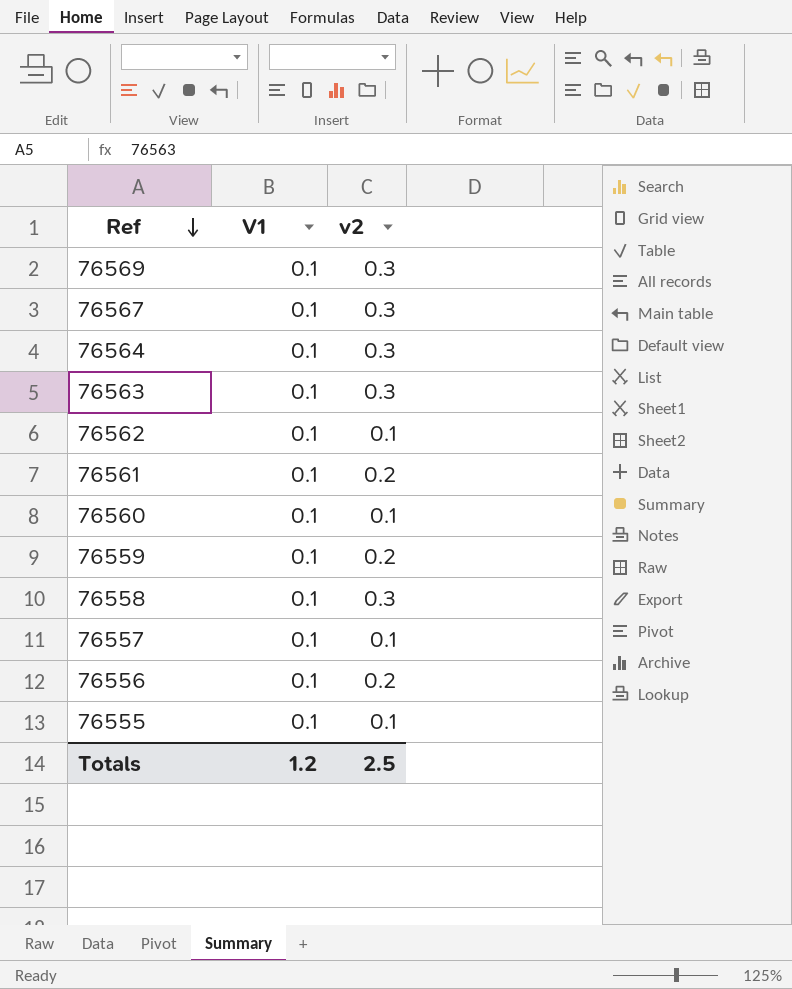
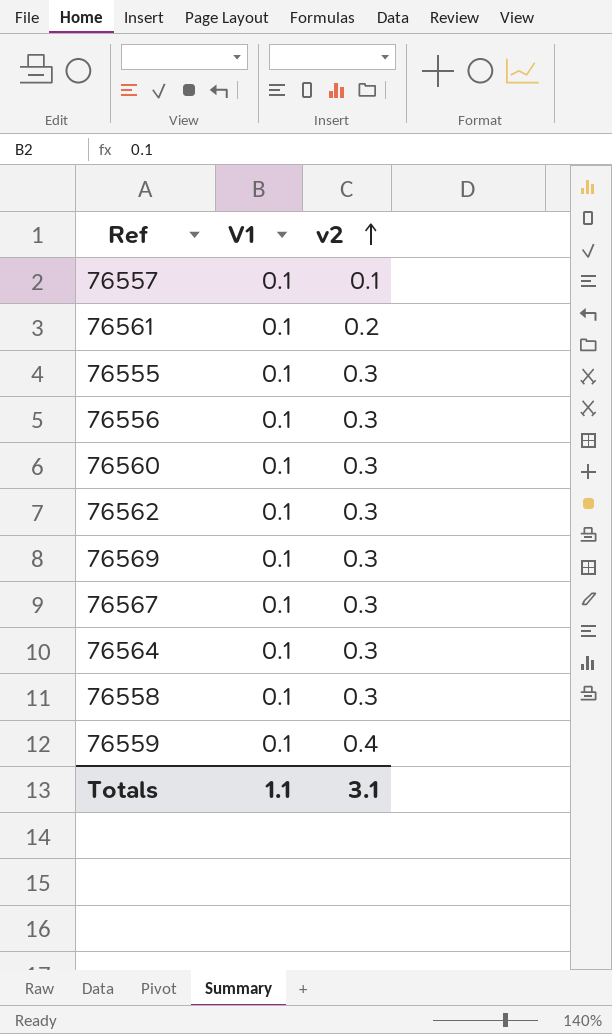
row order: Ref descending -> v2 ascending
row 76563: 0.1 | 0.3 -> none
76555 | v2: 0.1 -> 0.3
76556 | v2: 0.2 -> 0.3
76560 | v2: 0.1 -> 0.3
76562 | v2: 0.1 -> 0.3
76559 | v2: 0.2 -> 0.4
Totals | V1: 1.2 -> 1.1
Totals | v2: 2.5 -> 3.1

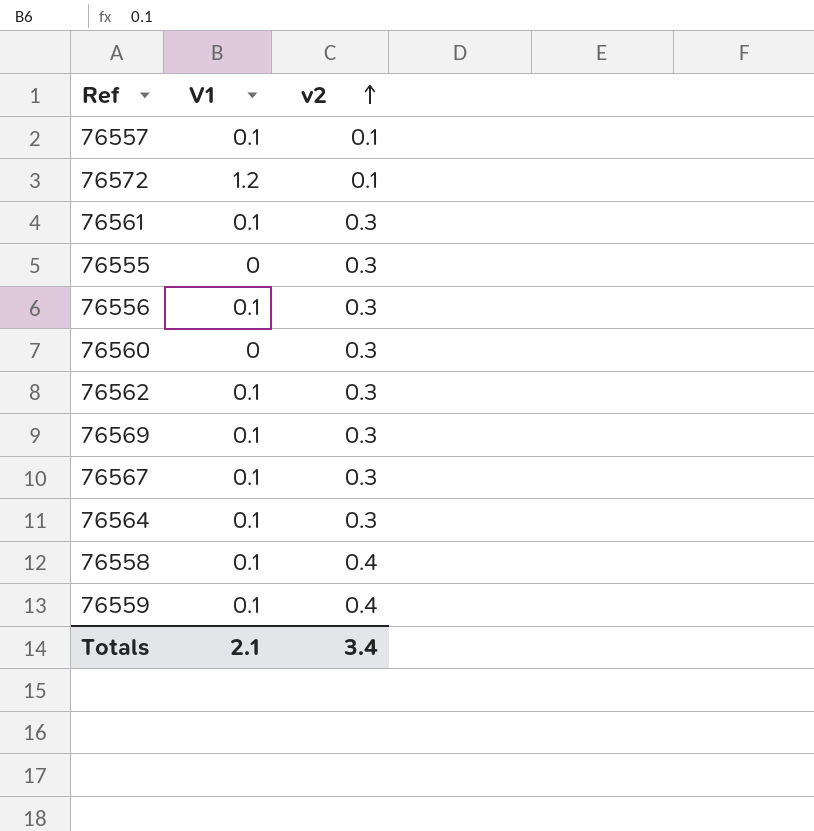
row 76572: none -> 1.2 | 0.1
76561 | v2: 0.2 -> 0.3
76555 | V1: 0.1 -> 0
76560 | V1: 0.1 -> 0
76558 | v2: 0.3 -> 0.4
Totals | V1: 1.1 -> 2.1
Totals | v2: 3.1 -> 3.4

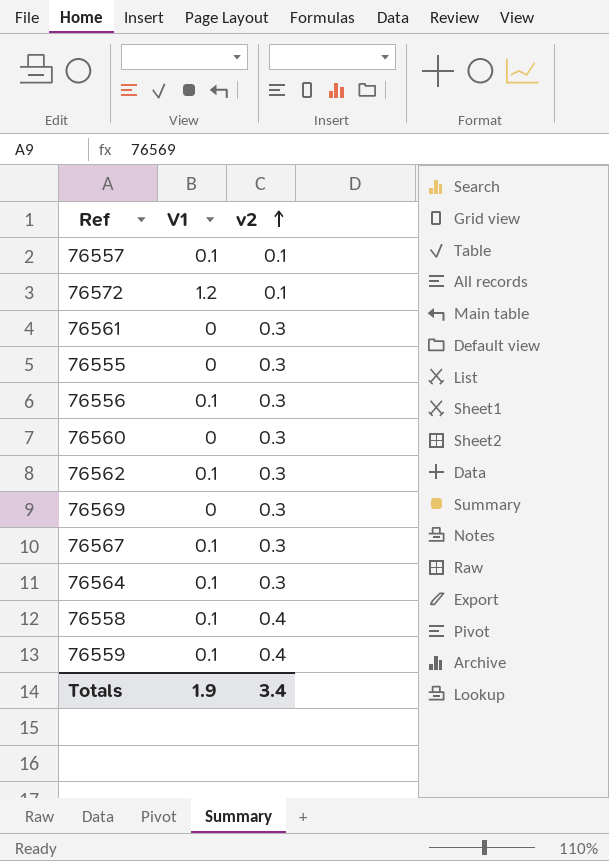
76561 | V1: 0.1 -> 0
76569 | V1: 0.1 -> 0
Totals | V1: 2.1 -> 1.9

